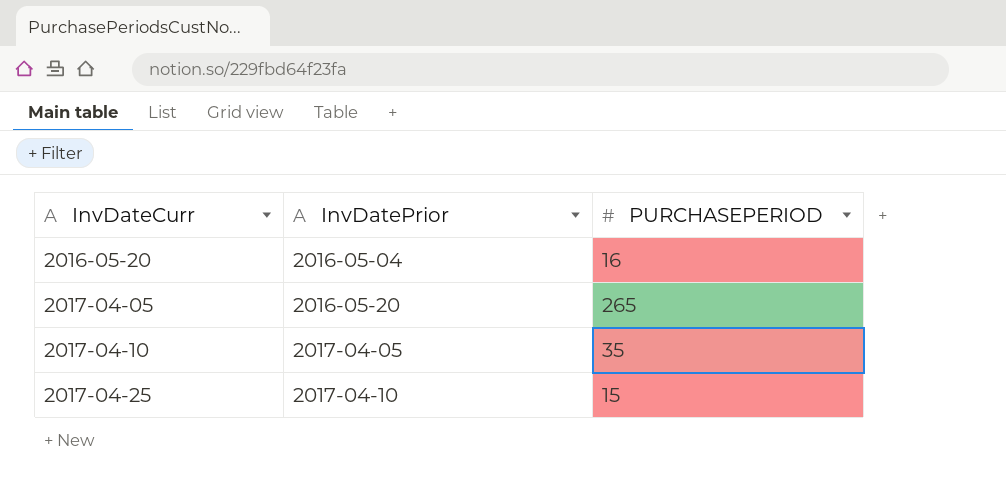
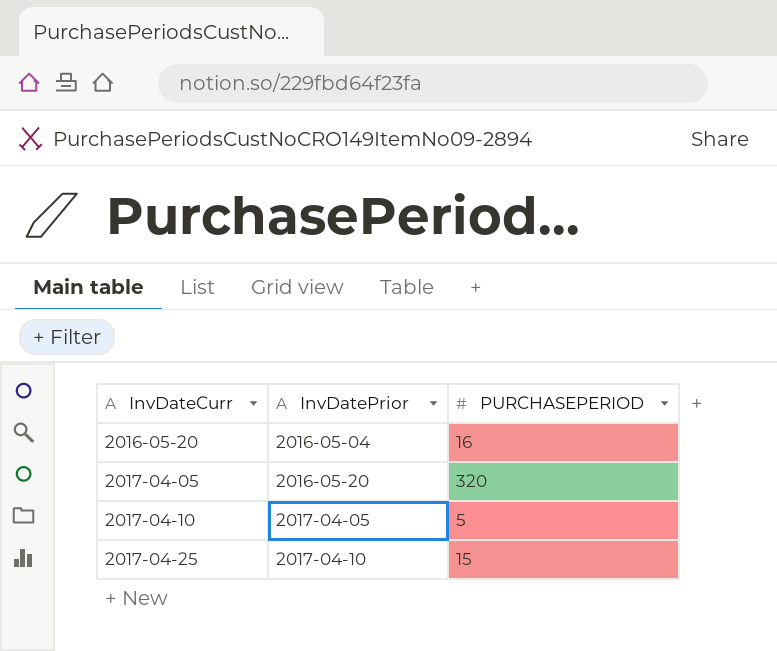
2017-04-05 | PURCHASEPERIOD: 265 -> 320
2017-04-10 | PURCHASEPERIOD: 35 -> 5

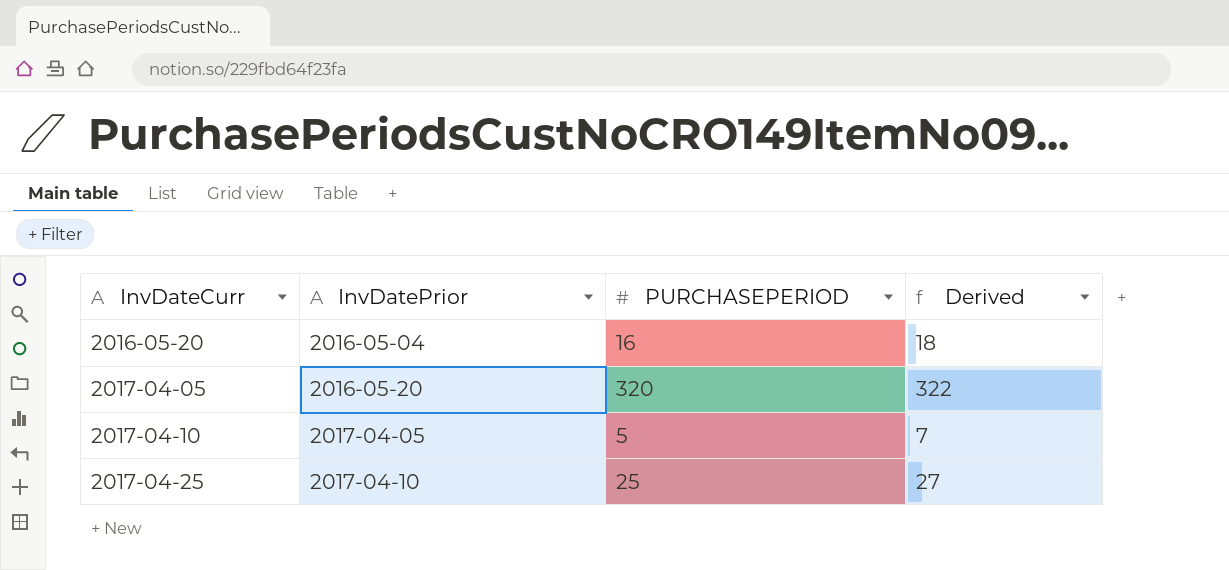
column Derived | formula: none -> [PURCHASEPERIOD] + 2
2017-04-25 | PURCHASEPERIOD: 15 -> 25

